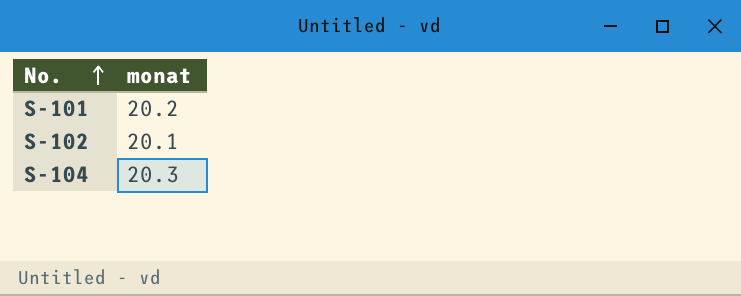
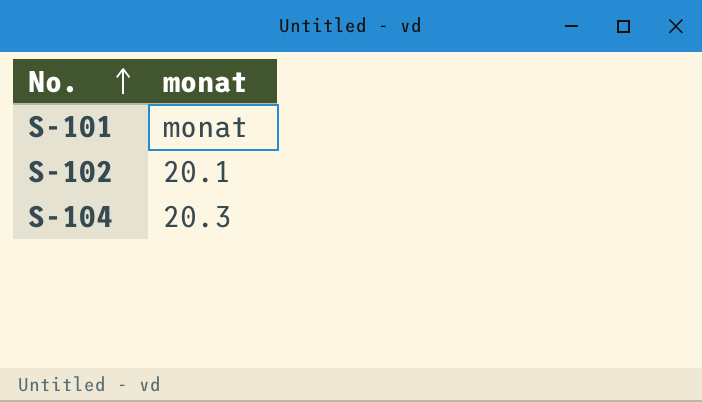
S-101 | monat: 20.2 -> monat

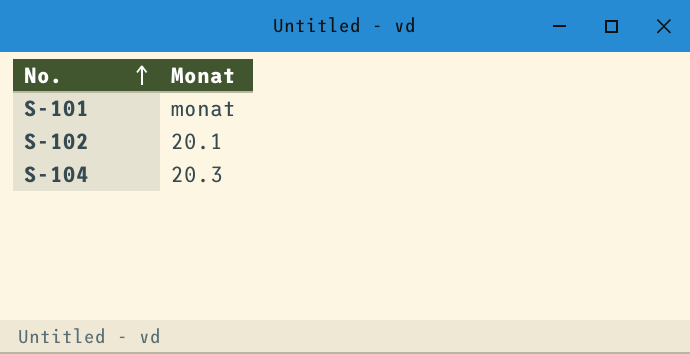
column name: monat -> Monat

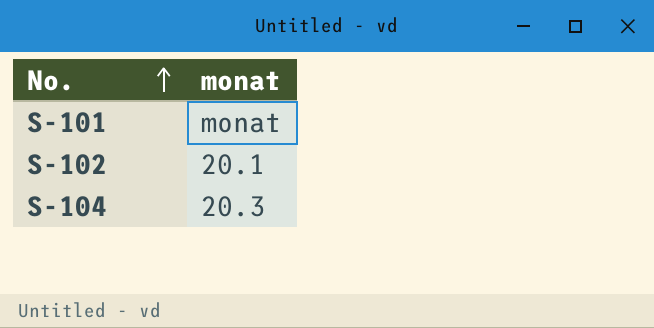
column name: Monat -> monat

